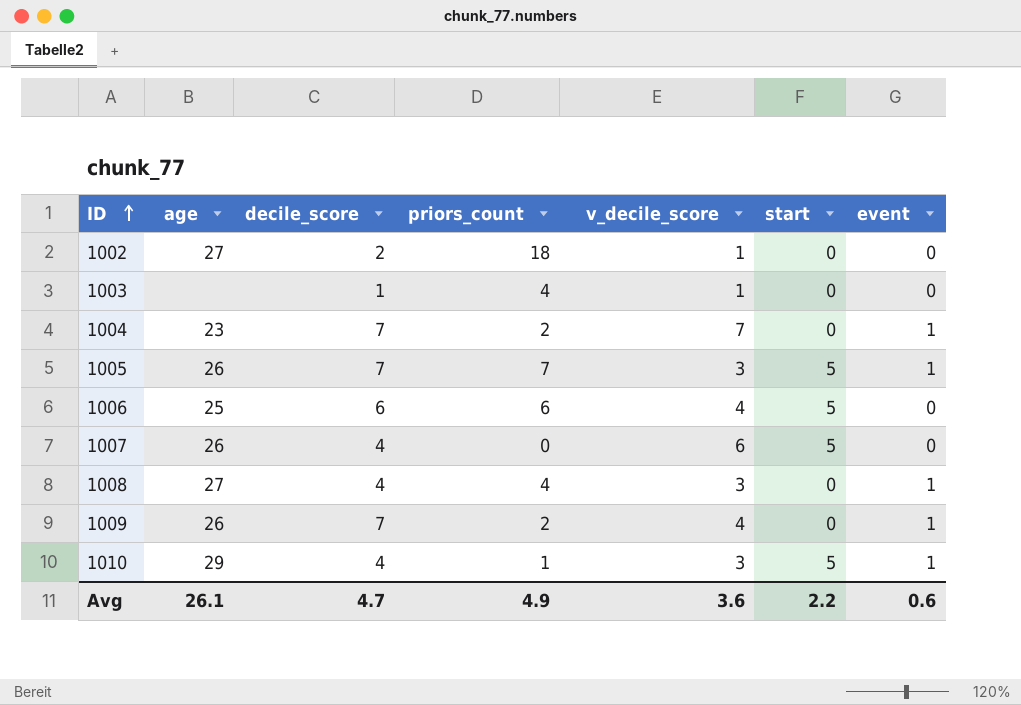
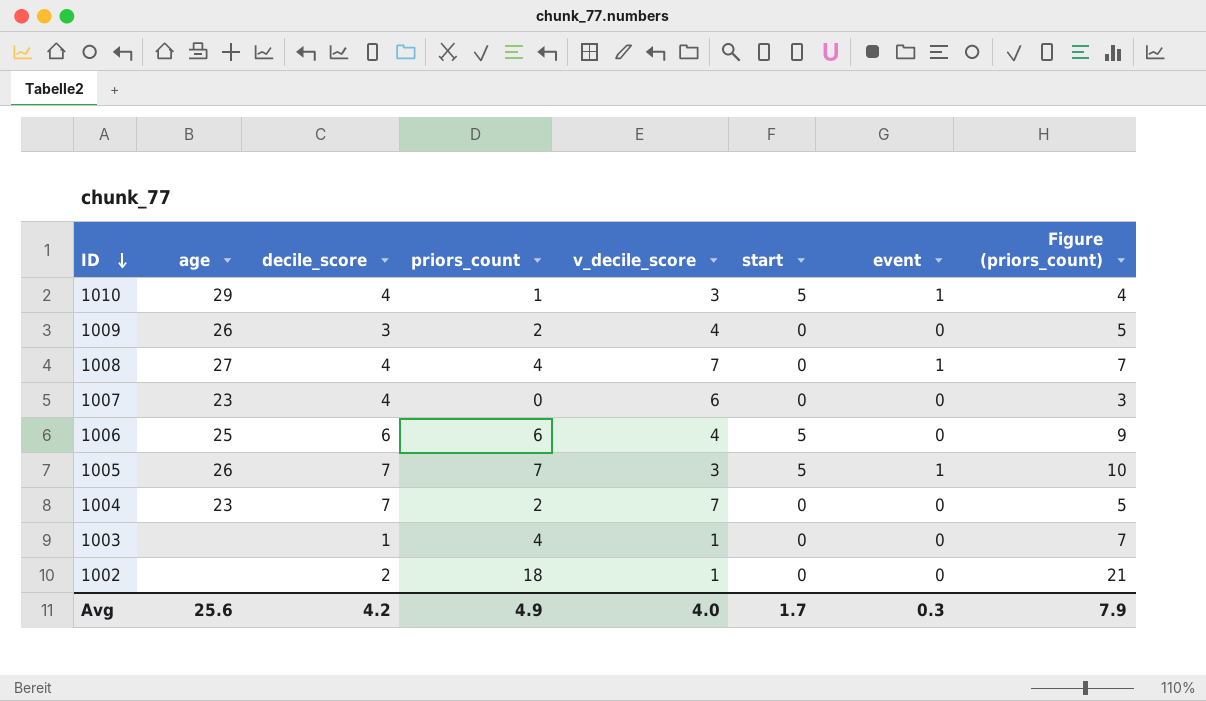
row order: ID ascending -> ID descending
column Figure (priors_count) | formula: none -> [priors_count] + 3
1009 | decile_score: 7 -> 3
1009 | event: 1 -> 0
1008 | v_decile_score: 3 -> 7
1007 | age: 26 -> 23
1007 | start: 5 -> 0
1004 | event: 1 -> 0
1002 | age: 27 -> none
Avg | age: 26.1 -> 25.6
Avg | decile_score: 4.7 -> 4.2
Avg | v_decile_score: 3.6 -> 4.0
Avg | start: 2.2 -> 1.7
Avg | event: 0.6 -> 0.3

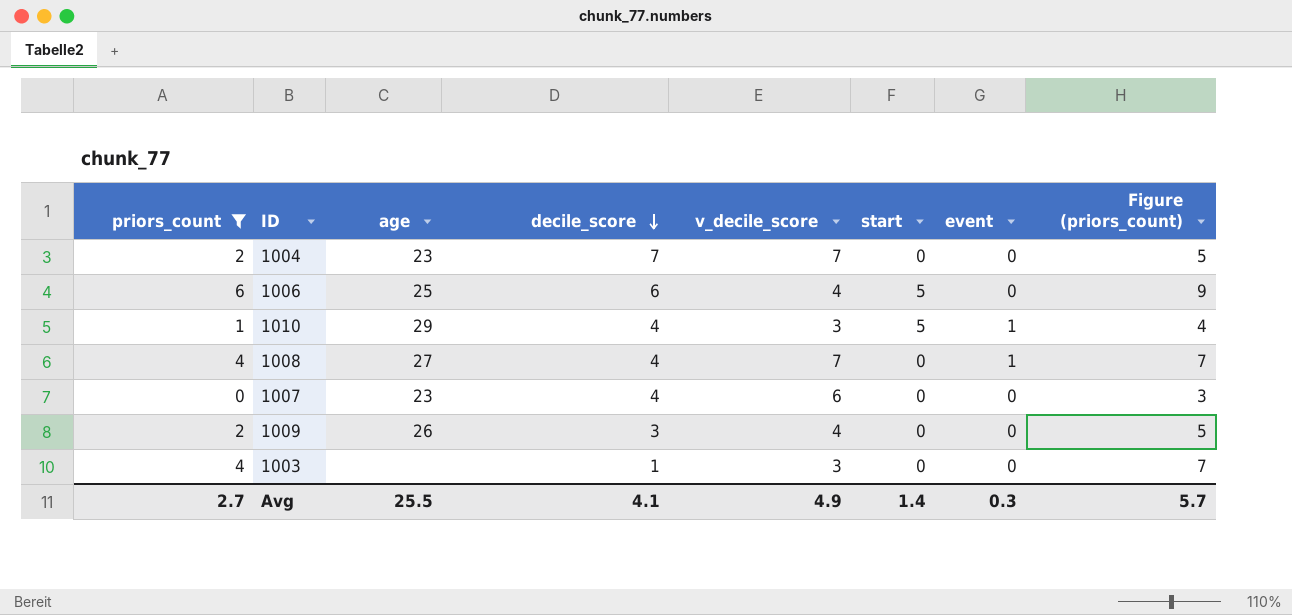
filter: none -> priors_count <= 6
row order: ID descending -> decile_score descending
column priors_count | position: 4 -> 1
1003 | v_decile_score: 1 -> 3
Avg | priors_count: 4.9 -> 2.7
Avg | age: 25.6 -> 25.5
Avg | decile_score: 4.2 -> 4.1
Avg | v_decile_score: 4.0 -> 4.9
Avg | start: 1.7 -> 1.4
Avg | Figure (priors_count): 7.9 -> 5.7

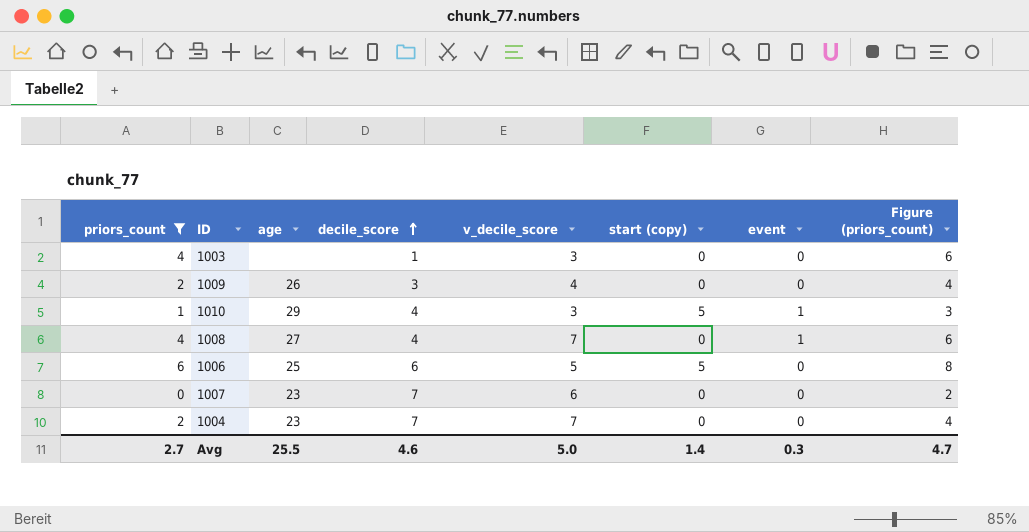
row order: decile_score descending -> decile_score ascending
column name: start -> start (copy)
column Figure (priors_count) | formula: [priors_count] + 3 -> [priors_count] + 2
1006 | v_decile_score: 4 -> 5
1007 | decile_score: 4 -> 7
Avg | decile_score: 4.1 -> 4.6
Avg | v_decile_score: 4.9 -> 5.0
Avg | Figure (priors_count): 5.7 -> 4.7

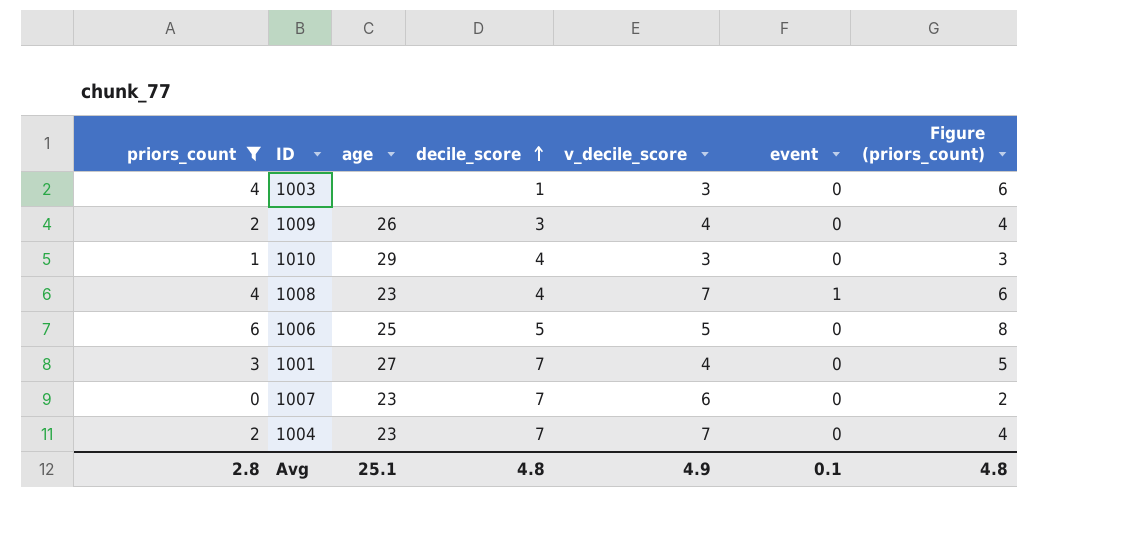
column start (copy) | position: 6 -> none
1010 | event: 1 -> 0
1008 | age: 27 -> 23
1006 | decile_score: 6 -> 5
row 1001: none -> 3 | 27 | 7 | 4 | 0 | 5
Avg | priors_count: 2.7 -> 2.8
Avg | age: 25.5 -> 25.1
Avg | decile_score: 4.6 -> 4.8
Avg | v_decile_score: 5.0 -> 4.9
Avg | event: 0.3 -> 0.1
Avg | Figure (priors_count): 4.7 -> 4.8

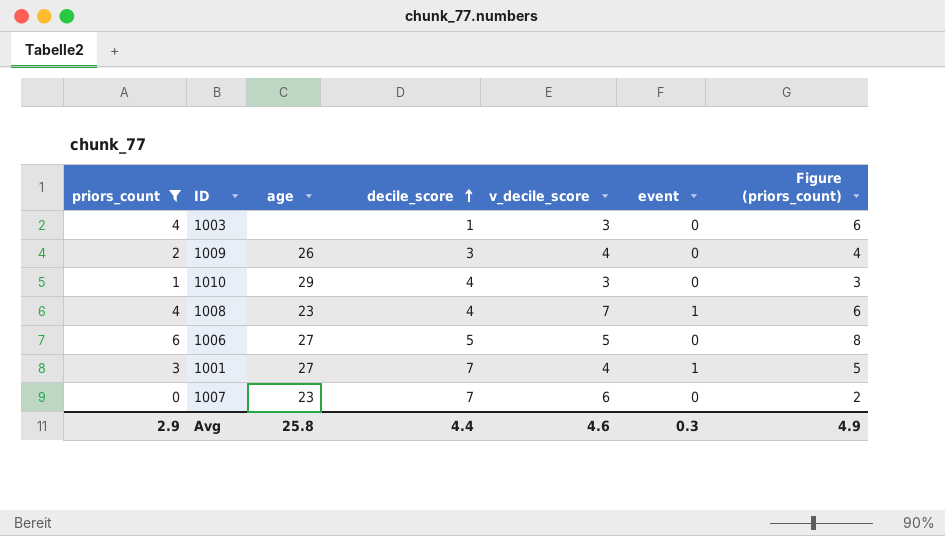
row 1004: 2 | 23 | 7 | 7 | 0 | 4 -> none
1006 | age: 25 -> 27
1001 | event: 0 -> 1
Avg | priors_count: 2.8 -> 2.9
Avg | age: 25.1 -> 25.8
Avg | decile_score: 4.8 -> 4.4
Avg | v_decile_score: 4.9 -> 4.6
Avg | event: 0.1 -> 0.3
Avg | Figure (priors_count): 4.8 -> 4.9

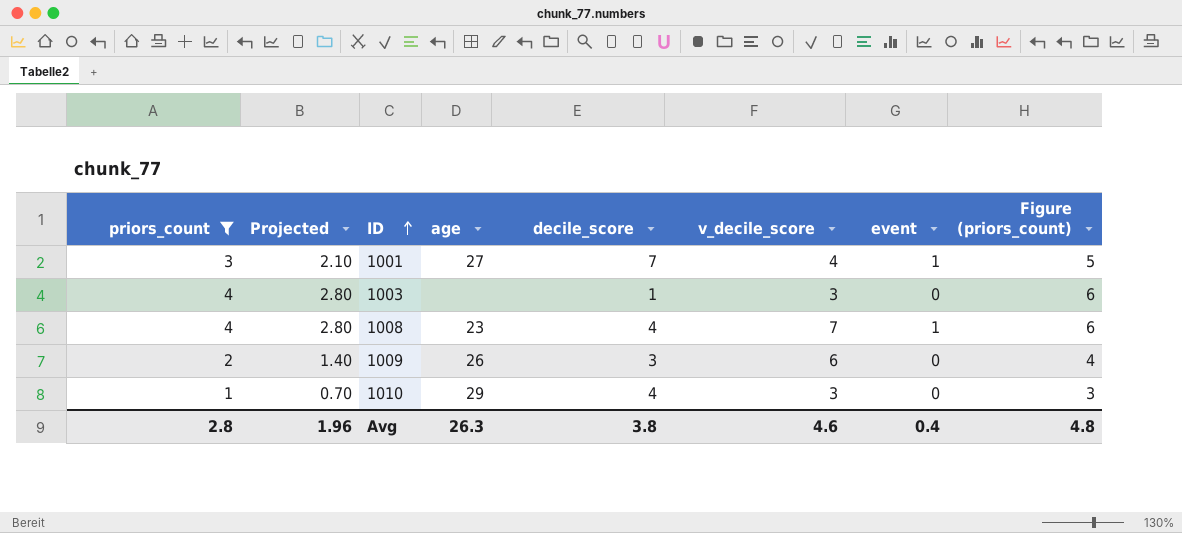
row order: decile_score ascending -> ID ascending
column Projected | formula: none -> [priors_count] * 0.7
row 1006: 6 | 27 | 5 | 5 | 0 | 8 -> none
row 1007: 0 | 23 | 7 | 6 | 0 | 2 -> none
1009 | v_decile_score: 4 -> 6
Avg | priors_count: 2.9 -> 2.8
Avg | age: 25.8 -> 26.3
Avg | decile_score: 4.4 -> 3.8
Avg | event: 0.3 -> 0.4
Avg | Figure (priors_count): 4.9 -> 4.8

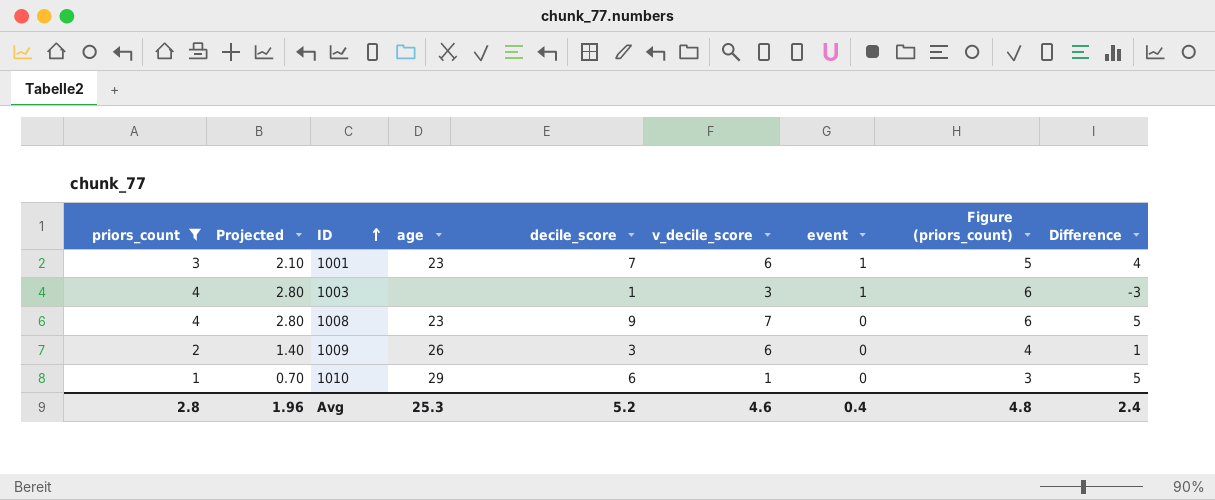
column Difference | formula: none -> [decile_score] - [priors_count]
1001 | age: 27 -> 23
1001 | v_decile_score: 4 -> 6
1003 | event: 0 -> 1
1008 | decile_score: 4 -> 9
1008 | event: 1 -> 0
1010 | decile_score: 4 -> 6
1010 | v_decile_score: 3 -> 1
Avg | age: 26.3 -> 25.3
Avg | decile_score: 3.8 -> 5.2

